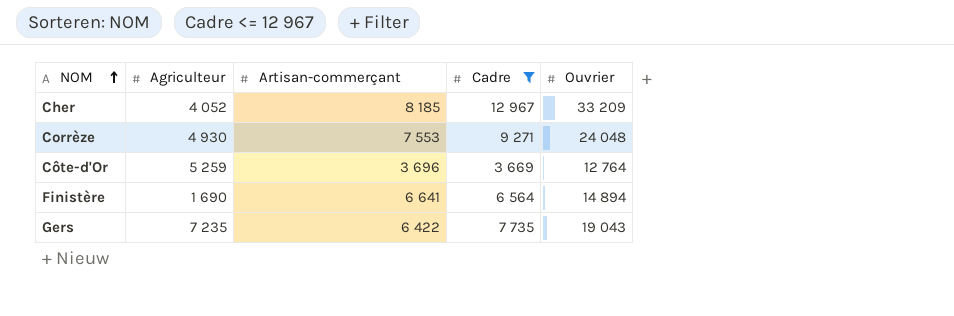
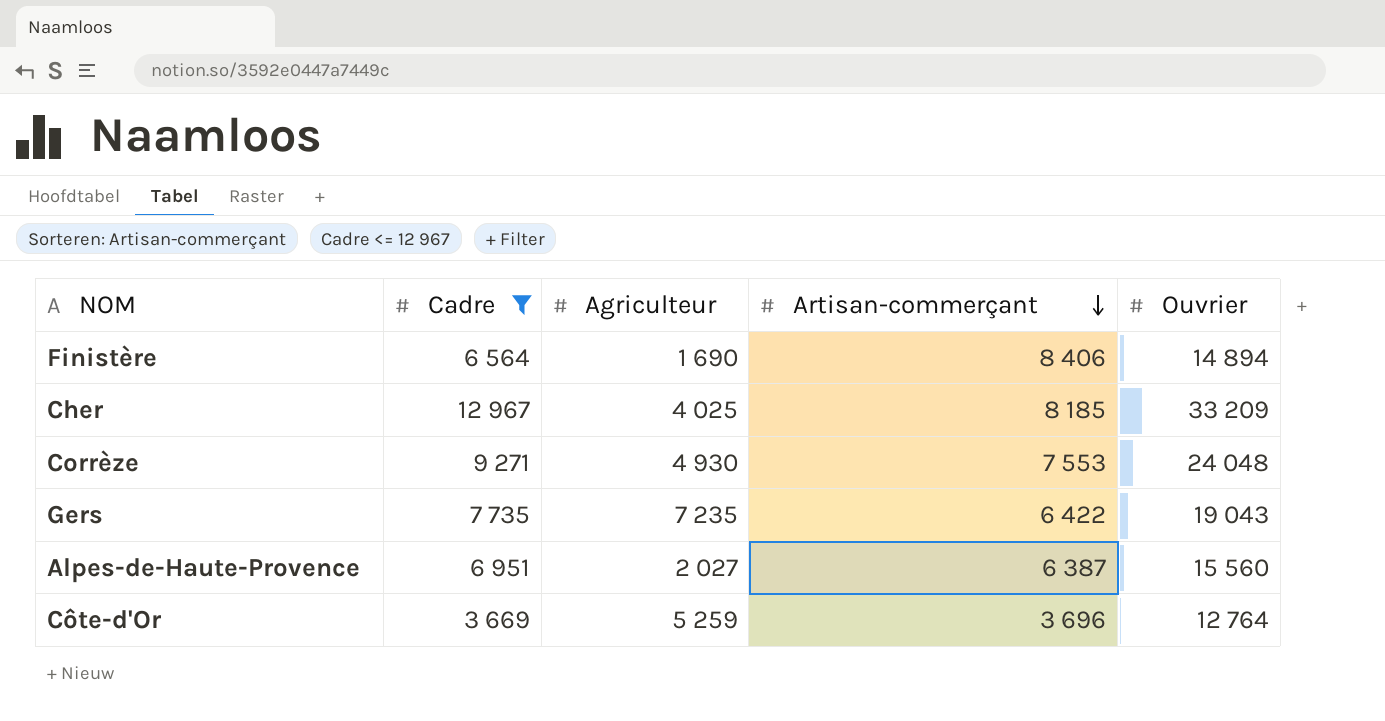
row order: NOM ascending -> Artisan-commerçant descending
column Cadre | position: 4 -> 2
Finistère | Artisan-commerçant: 6 641 -> 8 406
Cher | Agriculteur: 4 052 -> 4 025
row Alpes-de-Haute-Provence: none -> 6 951 | 2 027 | 6 387 | 15 560

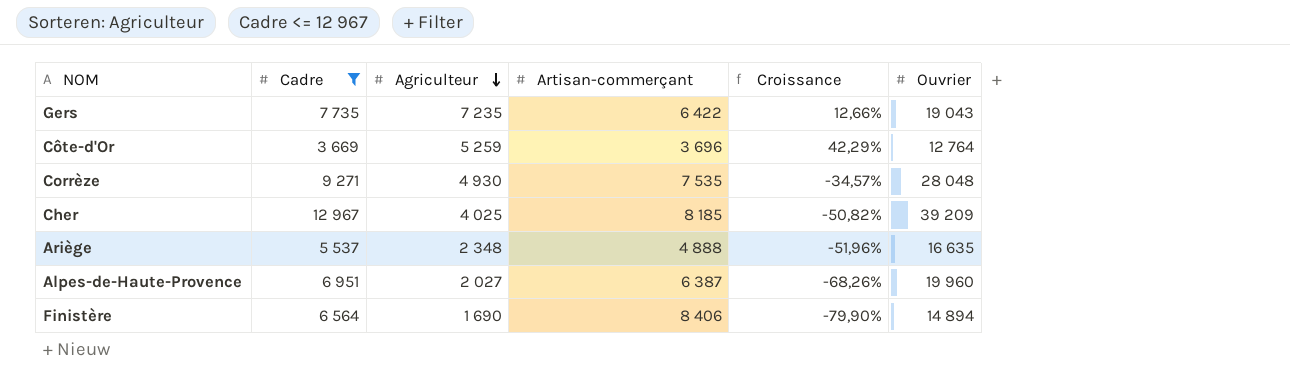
row order: Artisan-commerçant descending -> Agriculteur descending
column Croissance | formula: none -> ([Agriculteur] - [Artisan-commerçant]) / [Artisan-commerçant]
Corrèze | Artisan-commerçant: 7 553 -> 7 535
Corrèze | Ouvrier: 24 048 -> 28 048
Cher | Ouvrier: 33 209 -> 39 209
row Ariège: none -> 5 537 | 2 348 | 4 888 | -51,96% | 16 635
Alpes-de-Haute-Provence | Ouvrier: 15 560 -> 19 960

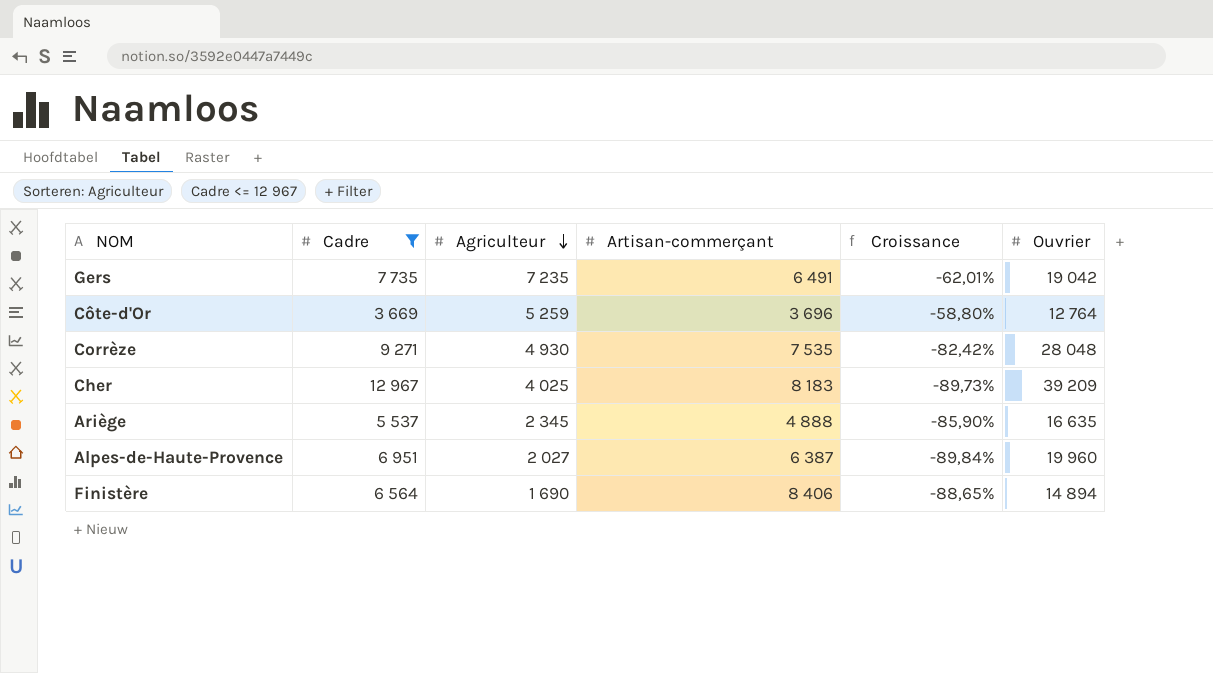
column Croissance | formula: ([Agriculteur] - [Artisan-commerçant]) / [Artisan-commerçant] -> ([Agriculteur] - [Ouvrier]) / [Ouvrier]
Gers | Artisan-commerçant: 6 422 -> 6 491
Gers | Ouvrier: 19 043 -> 19 042
Cher | Artisan-commerçant: 8 185 -> 8 183
Ariège | Agriculteur: 2 348 -> 2 345

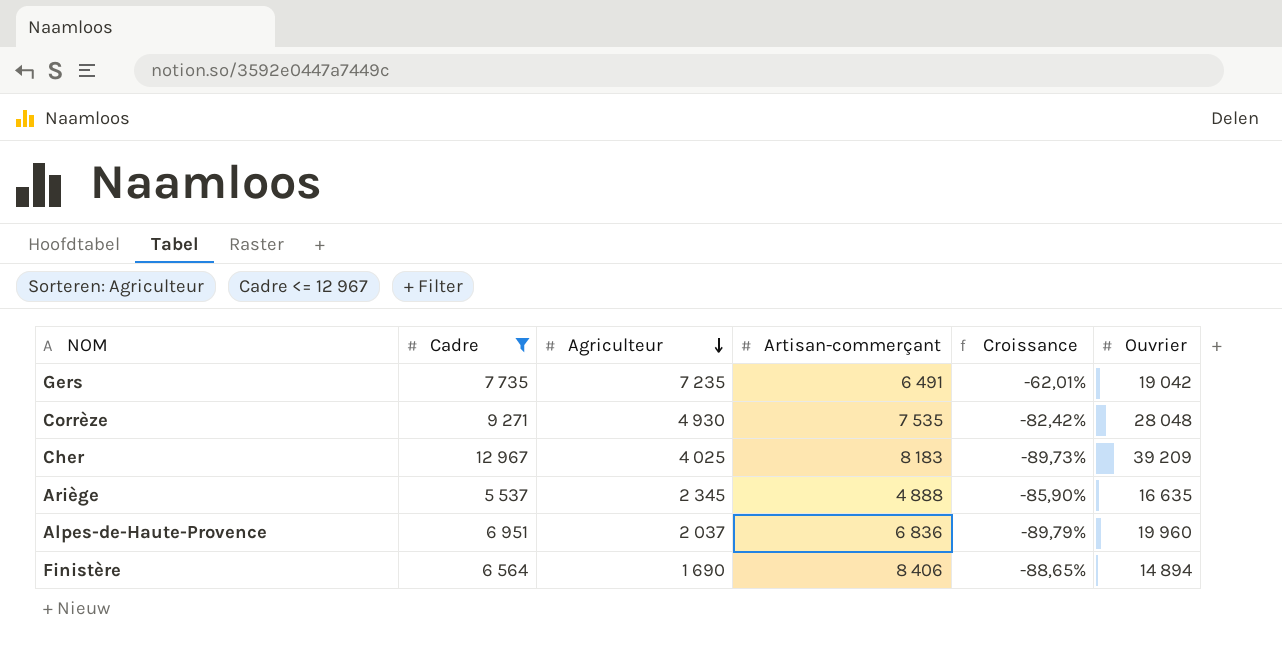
row Côte-d'Or: 3 669 | 5 259 | 3 696 | -58,80% | 12 764 -> none
Alpes-de-Haute-Provence | Agriculteur: 2 027 -> 2 037
Alpes-de-Haute-Provence | Artisan-commerçant: 6 387 -> 6 836
Alpes-de-Haute-Provence | Croissance: -89,84% -> -89,79%

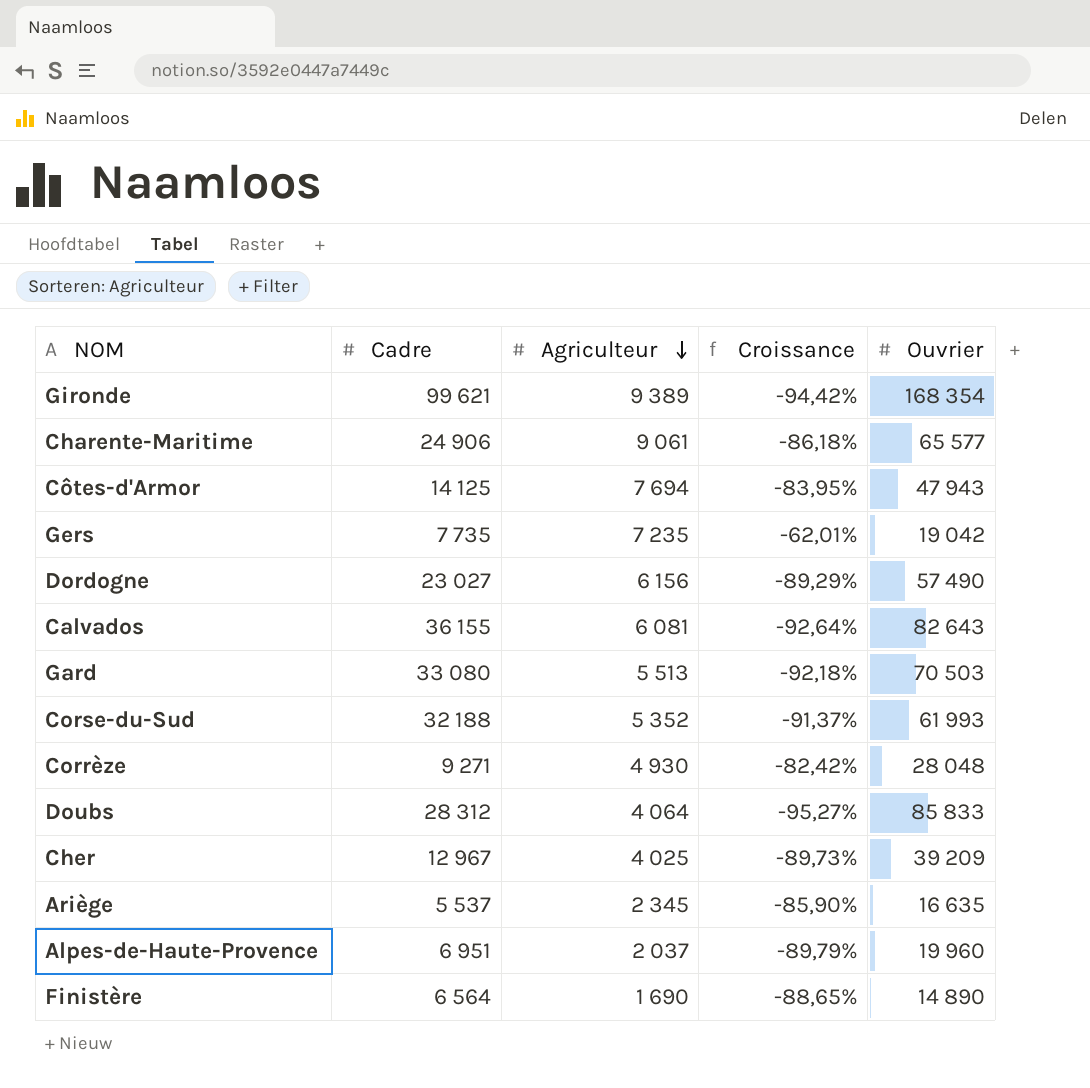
filter: Cadre <= 12 967 -> none
column Artisan-commerçant | position: 4 -> none
Finistère | Ouvrier: 14 894 -> 14 890

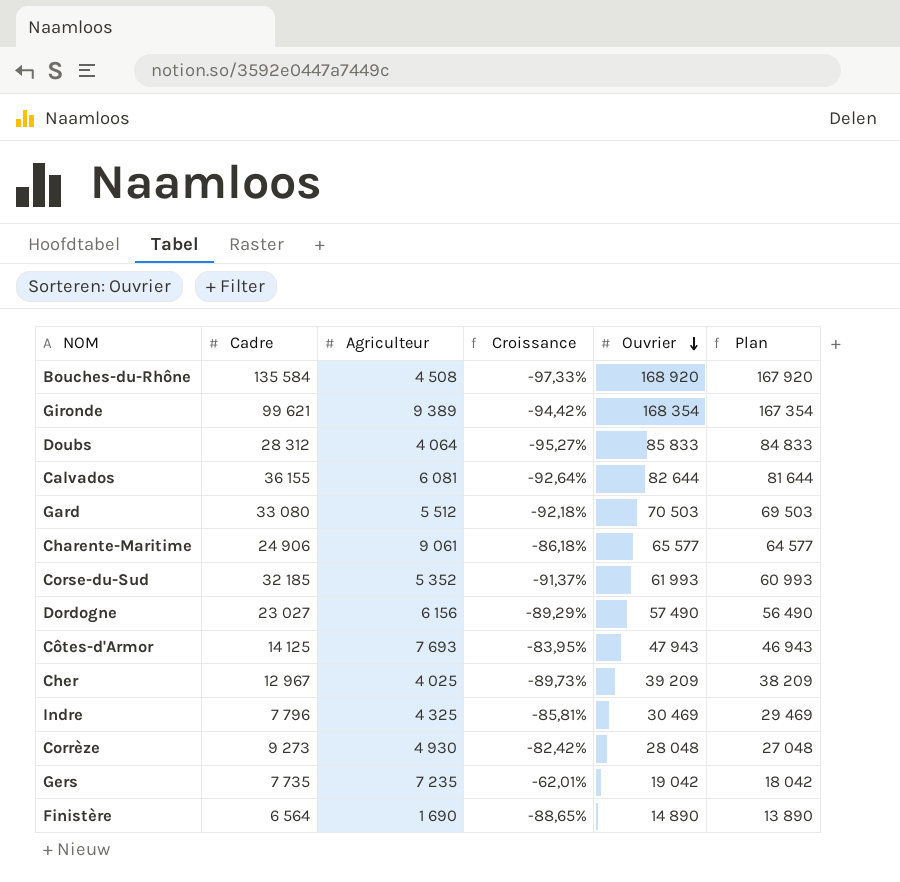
row order: Agriculteur descending -> Ouvrier descending
column Plan | formula: none -> [Ouvrier] - 1000
row Ariège: 5 537 | 2 345 | -85,90% | 16 635 -> none
row Alpes-de-Haute-Provence: 6 951 | 2 037 | -89,79% | 19 960 -> none
row Bouches-du-Rhône: none -> 135 584 | 4 508 | -97,33% | 168 920 | 167 920
Calvados | Ouvrier: 82 643 -> 82 644
Gard | Agriculteur: 5 513 -> 5 512
Corse-du-Sud | Cadre: 32 188 -> 32 185
Côtes-d'Armor | Agriculteur: 7 694 -> 7 693
row Indre: none -> 7 796 | 4 325 | -85,81% | 30 469 | 29 469
Corrèze | Cadre: 9 271 -> 9 273

